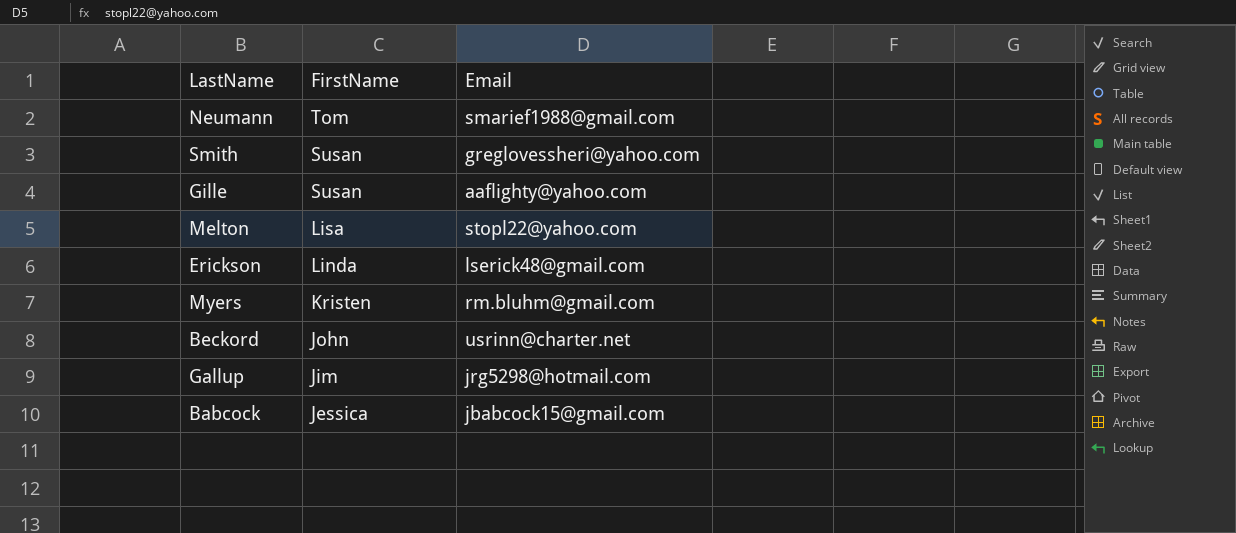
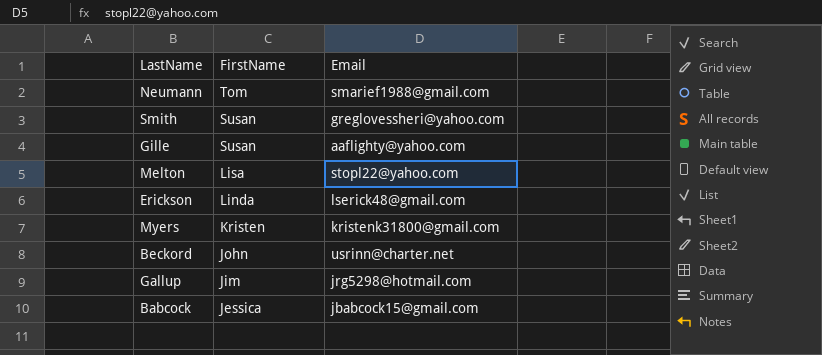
Myers | Email: rm.bluhm@gmail.com -> kristenk31800@gmail.com

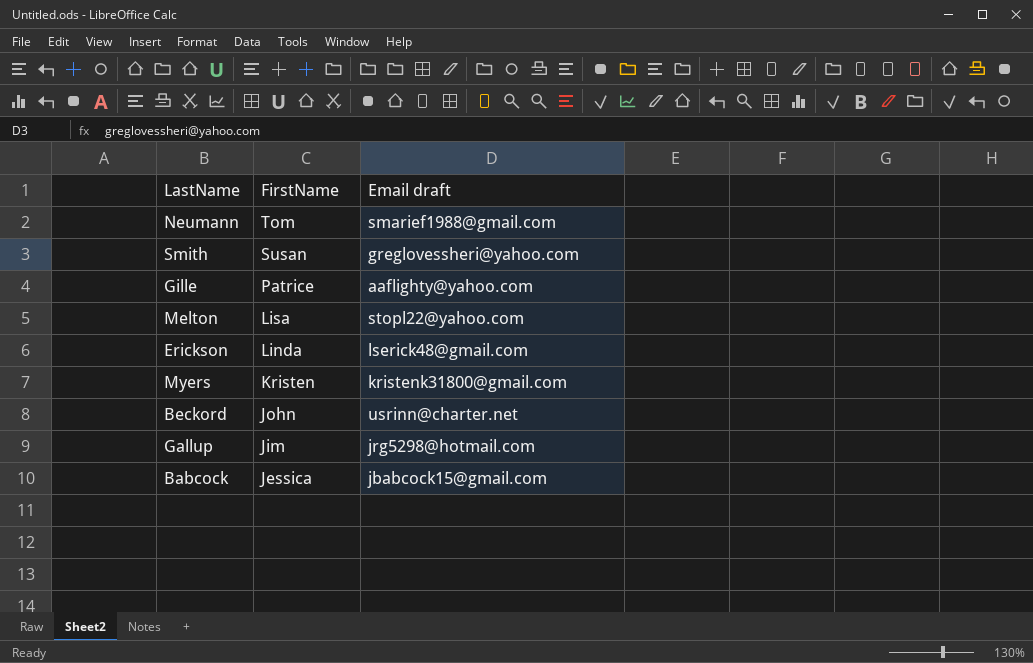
column name: Email -> Email draft
Gille | FirstName: Susan -> Patrice

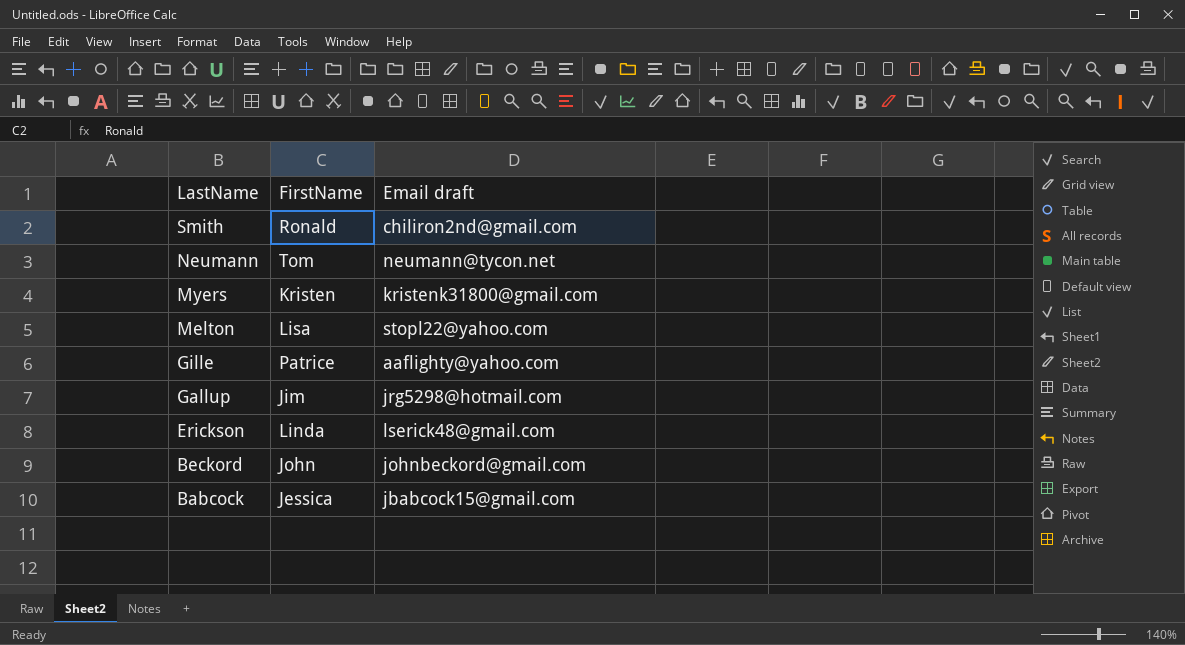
row order: FirstName descending -> LastName descending
Smith | FirstName: Susan -> Ronald
Smith | Email draft: greglovessheri@yahoo.com -> chiliron2nd@gmail.com
Neumann | Email draft: smarief1988@gmail.com -> neumann@tycon.net
Beckord | Email draft: usrinn@charter.net -> johnbeckord@gmail.com

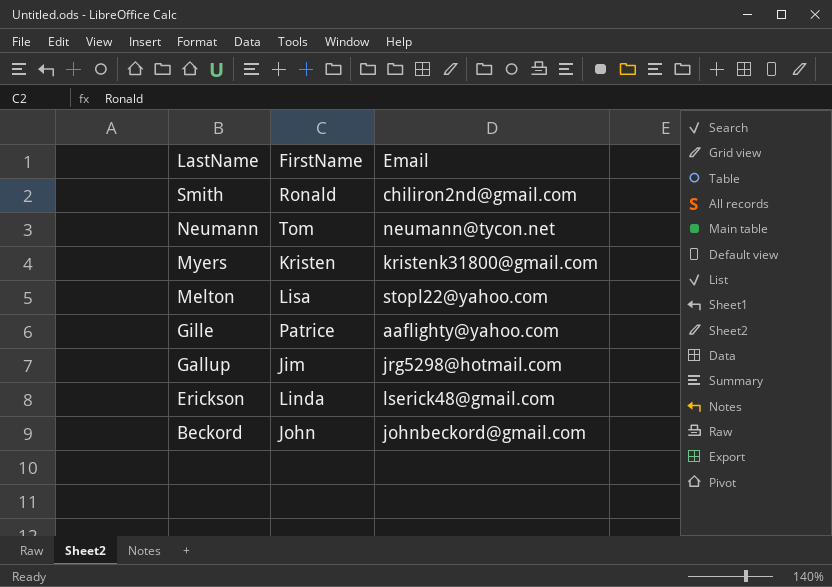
column name: Email draft -> Email
row Babcock: Jessica | jbabcock15@gmail.com -> none

